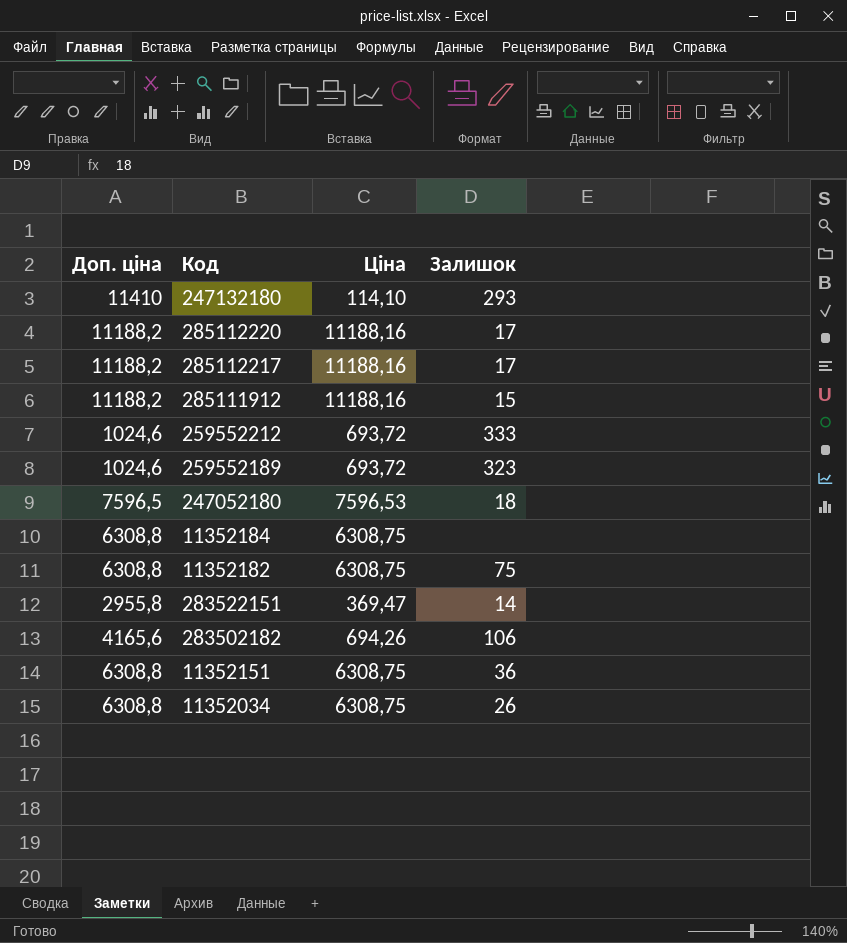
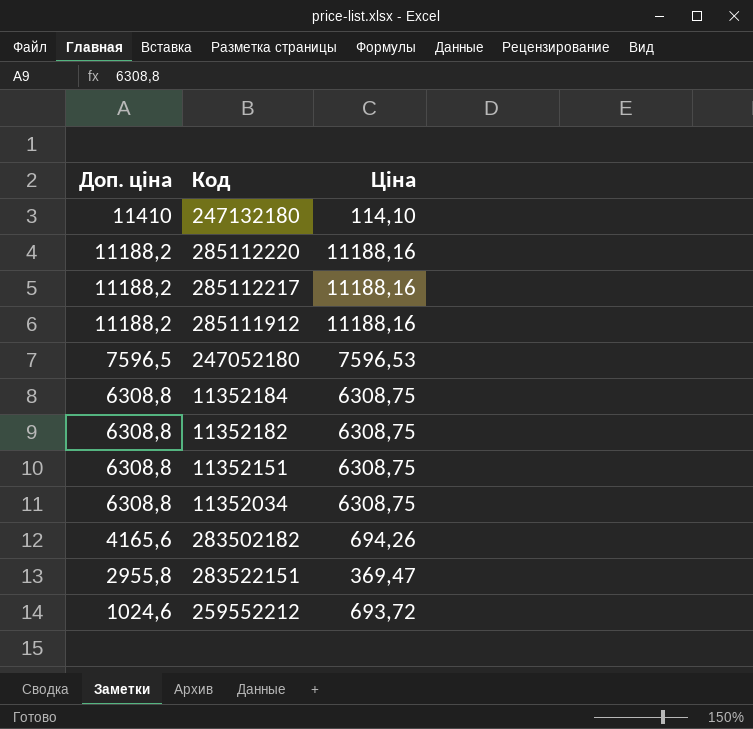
row order: none -> Доп. ціна descending
column Залишок | position: 4 -> none
row 259552189: 1024,6 | 693,72 | 323 -> none

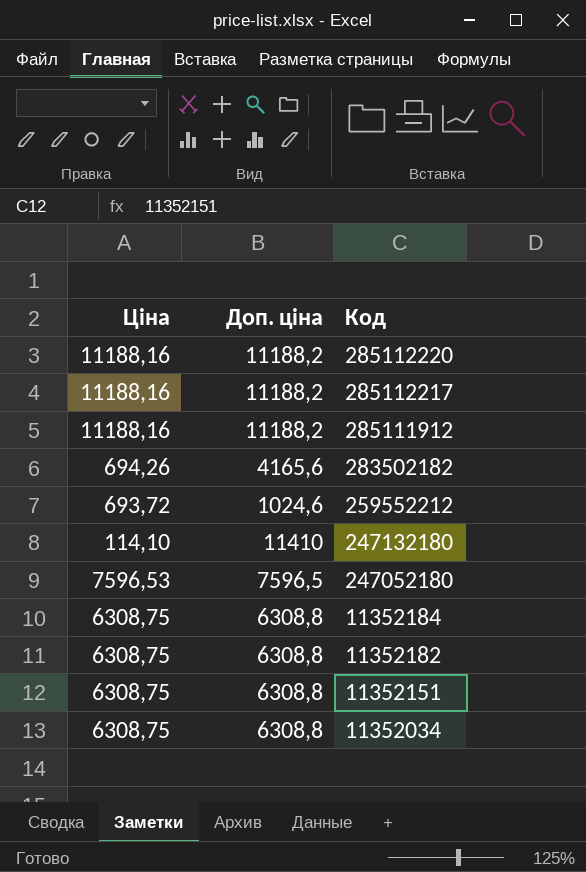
row order: Доп. ціна descending -> Код descending
column Ціна | position: 3 -> 1
row 283522151: 2955,8 | 369,47 -> none

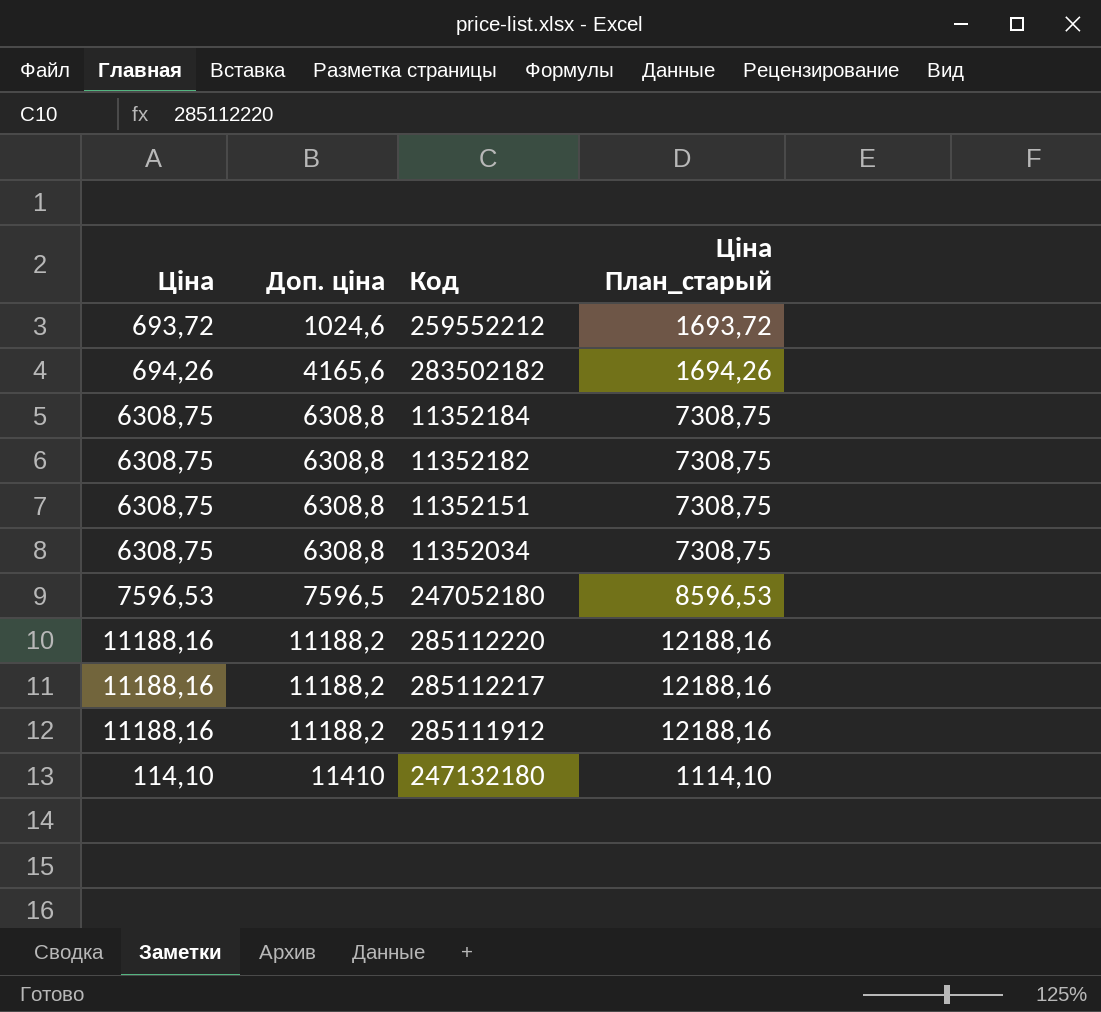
row order: Код descending -> Доп. ціна ascending
column Ціна План_старый | formula: none -> [Ціна] + 1000

